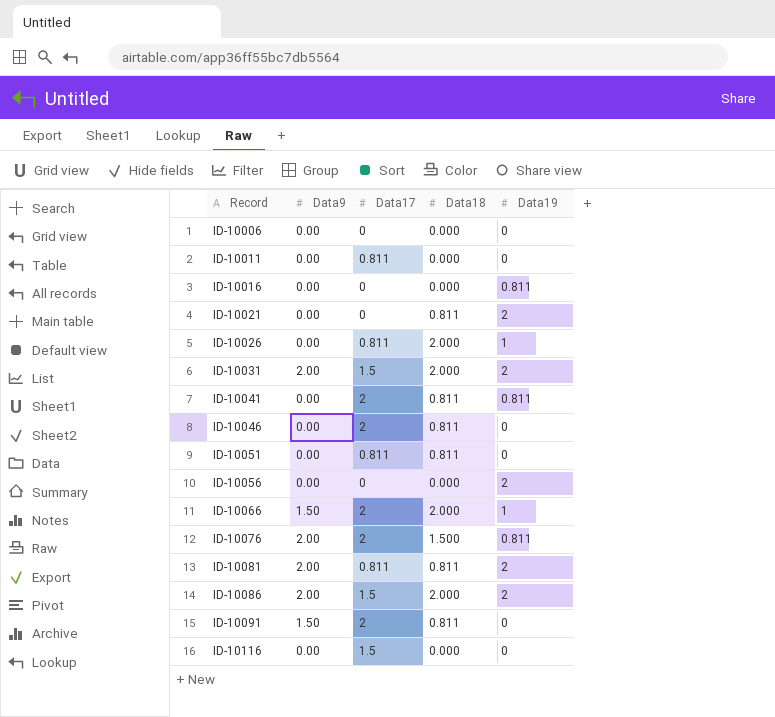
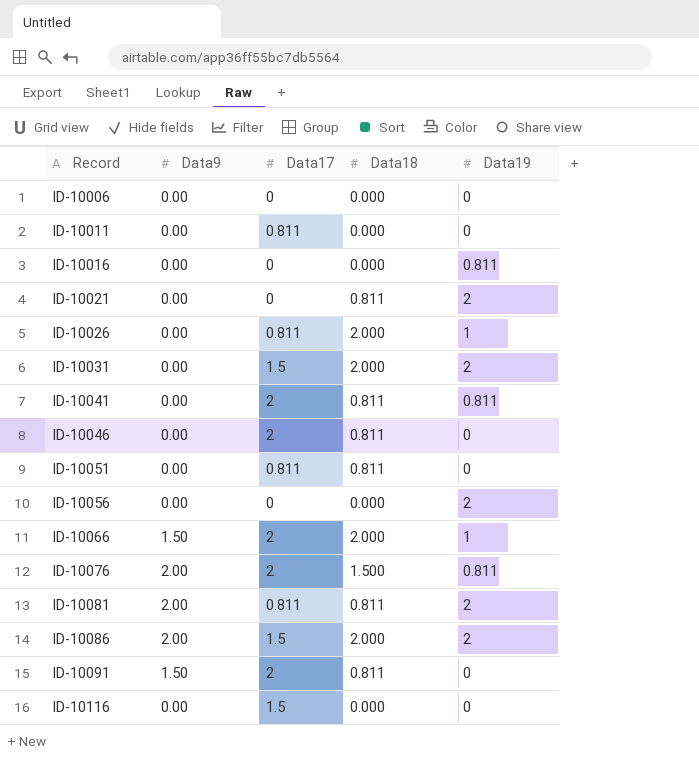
ID-10031 | Data9: 2.00 -> 0.00

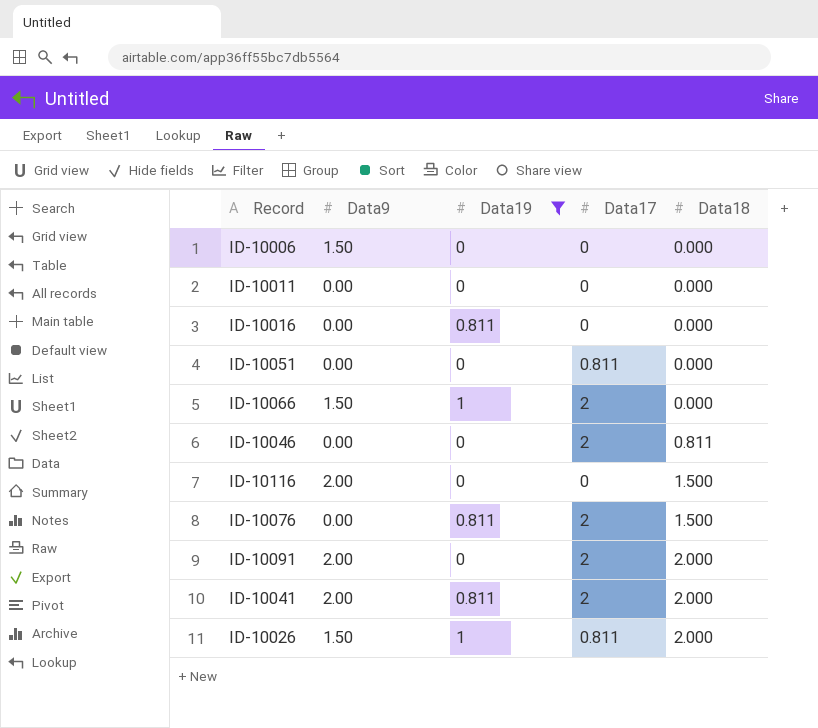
filter: none -> Data19 != 2
row order: Record ascending -> Data18 ascending
column Data19 | position: 5 -> 3
ID-10006 | Data9: 0.00 -> 1.50
ID-10011 | Data17: 0.811 -> 0
ID-10051 | Data18: 0.811 -> 0.000
ID-10066 | Data18: 2.000 -> 0.000
ID-10116 | Data9: 0.00 -> 2.00
ID-10116 | Data17: 1.5 -> 0
ID-10116 | Data18: 0.000 -> 1.500
ID-10076 | Data9: 2.00 -> 0.00
ID-10091 | Data9: 1.50 -> 2.00
ID-10091 | Data18: 0.811 -> 2.000
ID-10041 | Data9: 0.00 -> 2.00
ID-10041 | Data18: 0.811 -> 2.000
ID-10026 | Data9: 0.00 -> 1.50

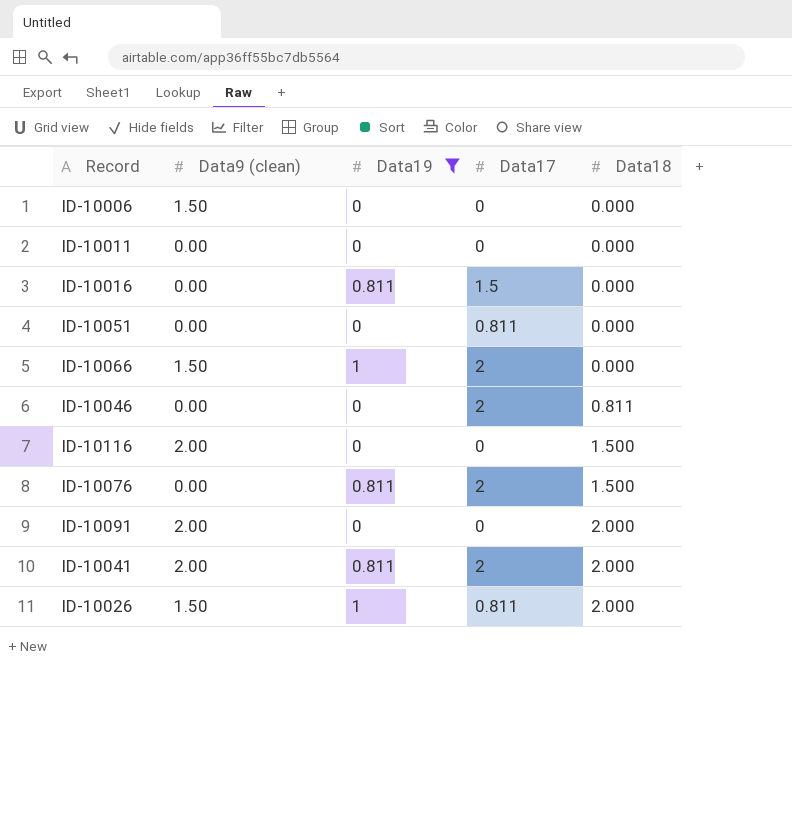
column name: Data9 -> Data9 (clean)
ID-10016 | Data17: 0 -> 1.5
ID-10091 | Data17: 2 -> 0

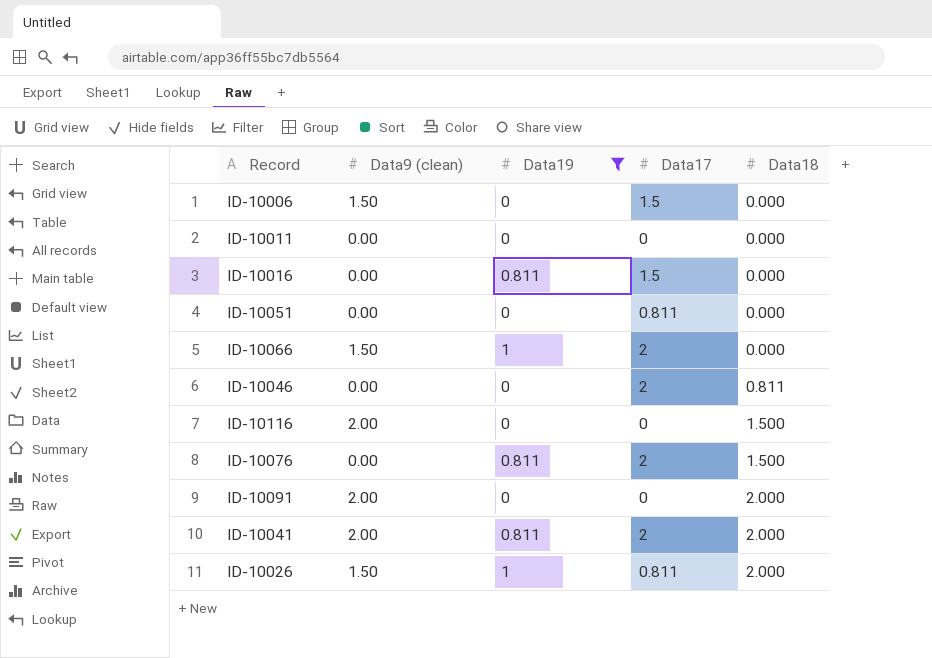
ID-10006 | Data17: 0 -> 1.5

